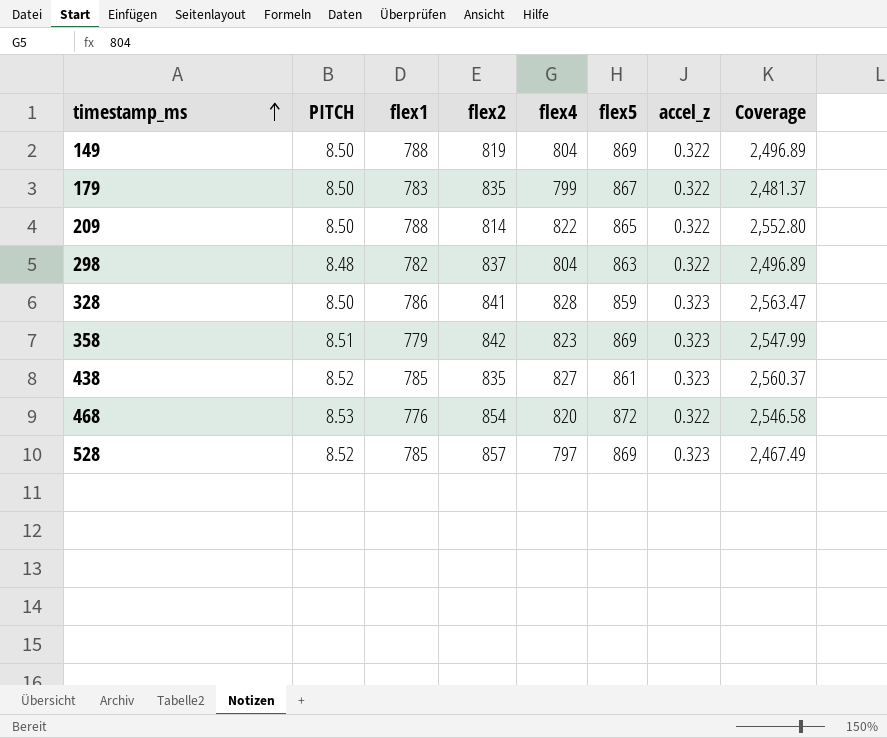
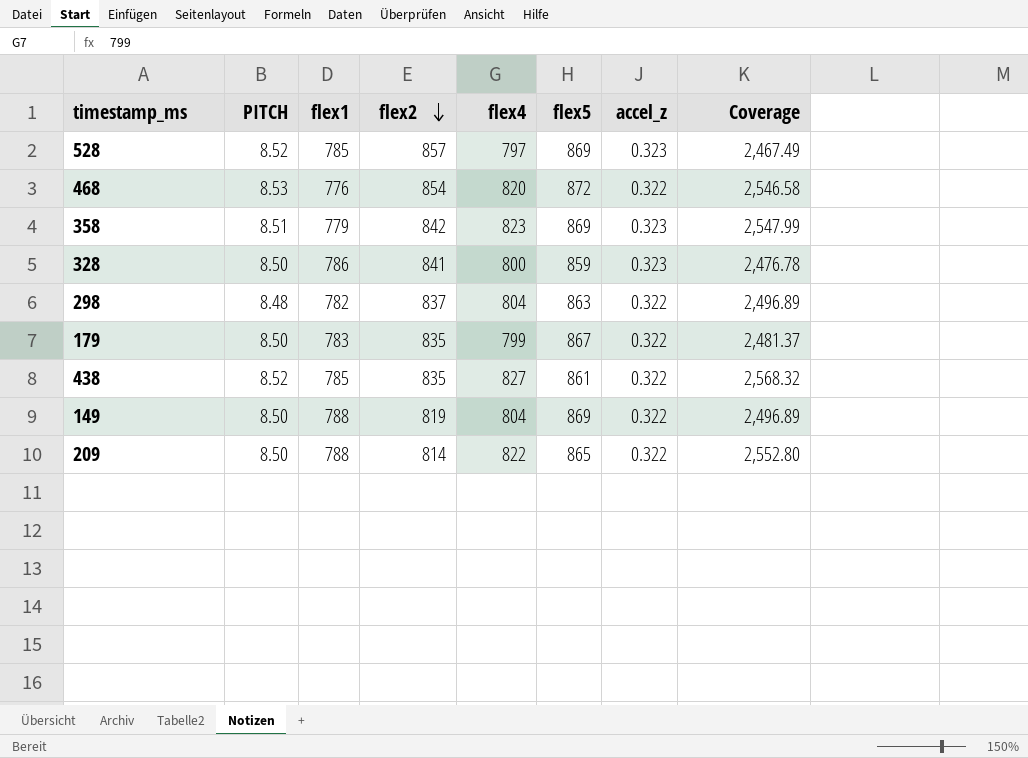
row order: timestamp_ms ascending -> flex2 descending
328 | flex4: 828 -> 800
328 | Coverage: 2,563.47 -> 2,476.78
438 | accel_z: 0.323 -> 0.322
438 | Coverage: 2,560.37 -> 2,568.32

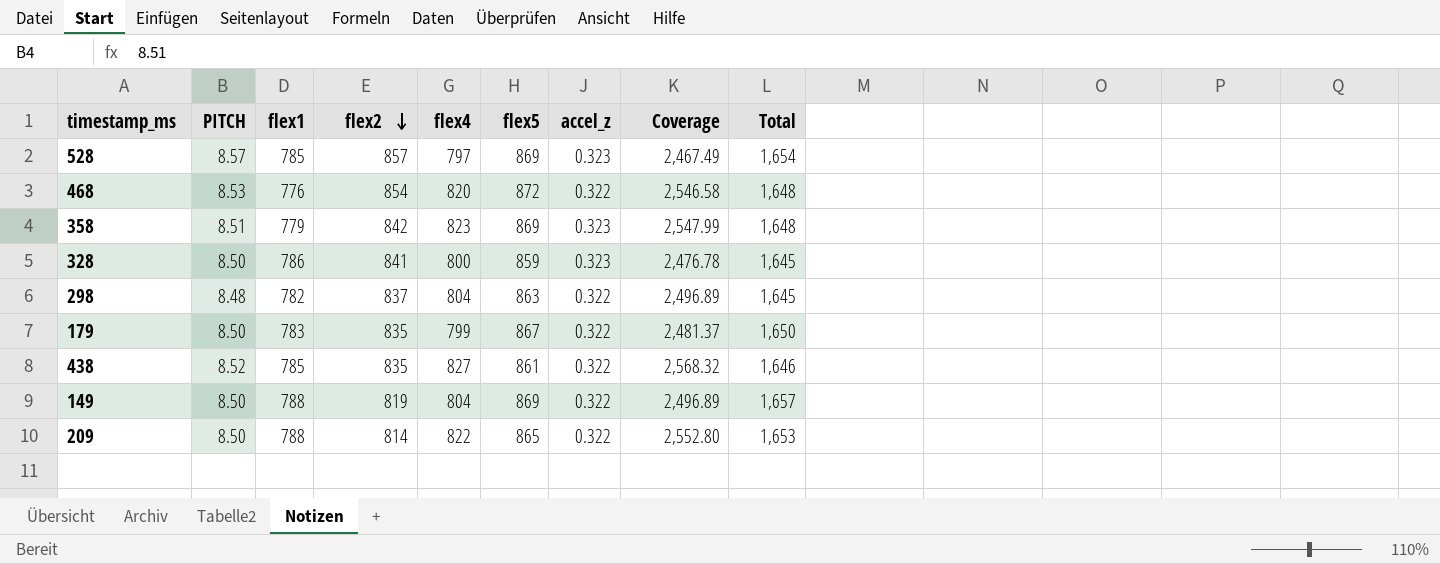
column Total | formula: none -> [flex1] + [flex5]
528 | PITCH: 8.52 -> 8.57

